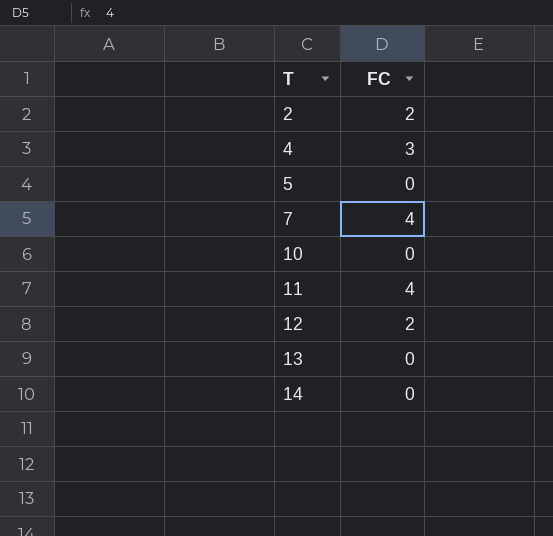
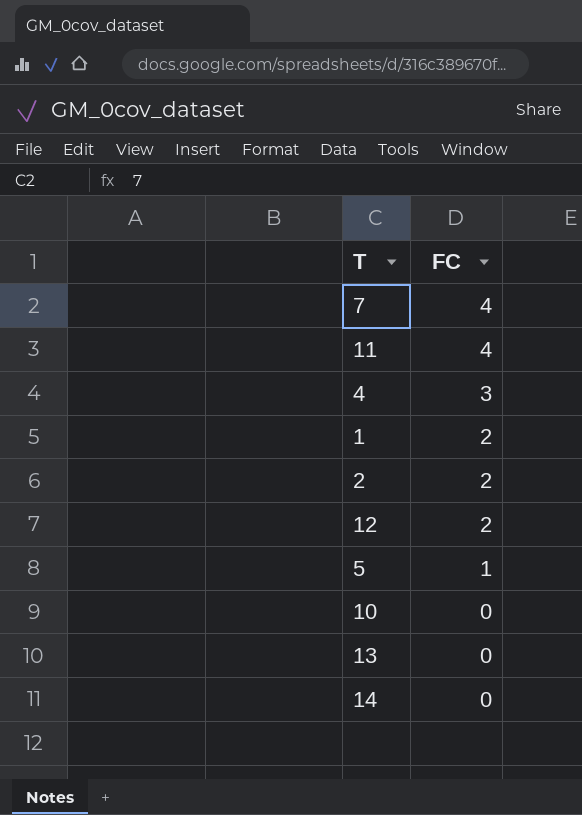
row order: T ascending -> FC descending
row 1: none -> 2
5 | FC: 0 -> 1

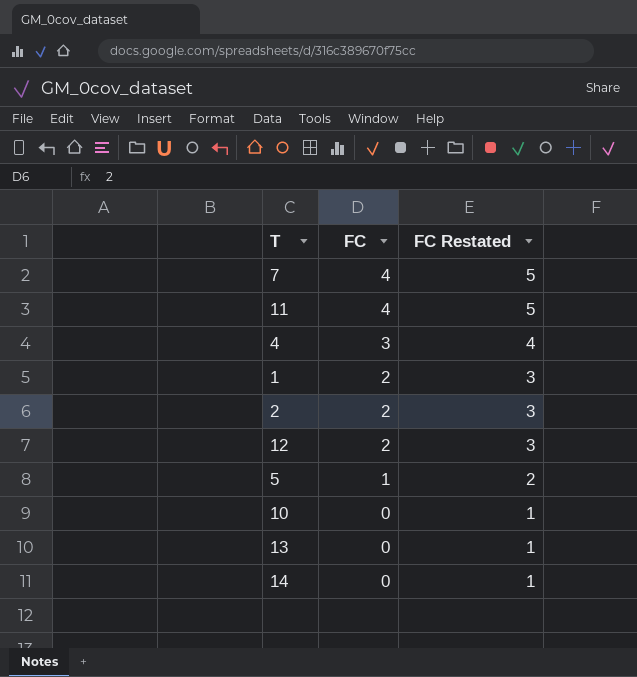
column FC Restated | formula: none -> [FC] + 1

